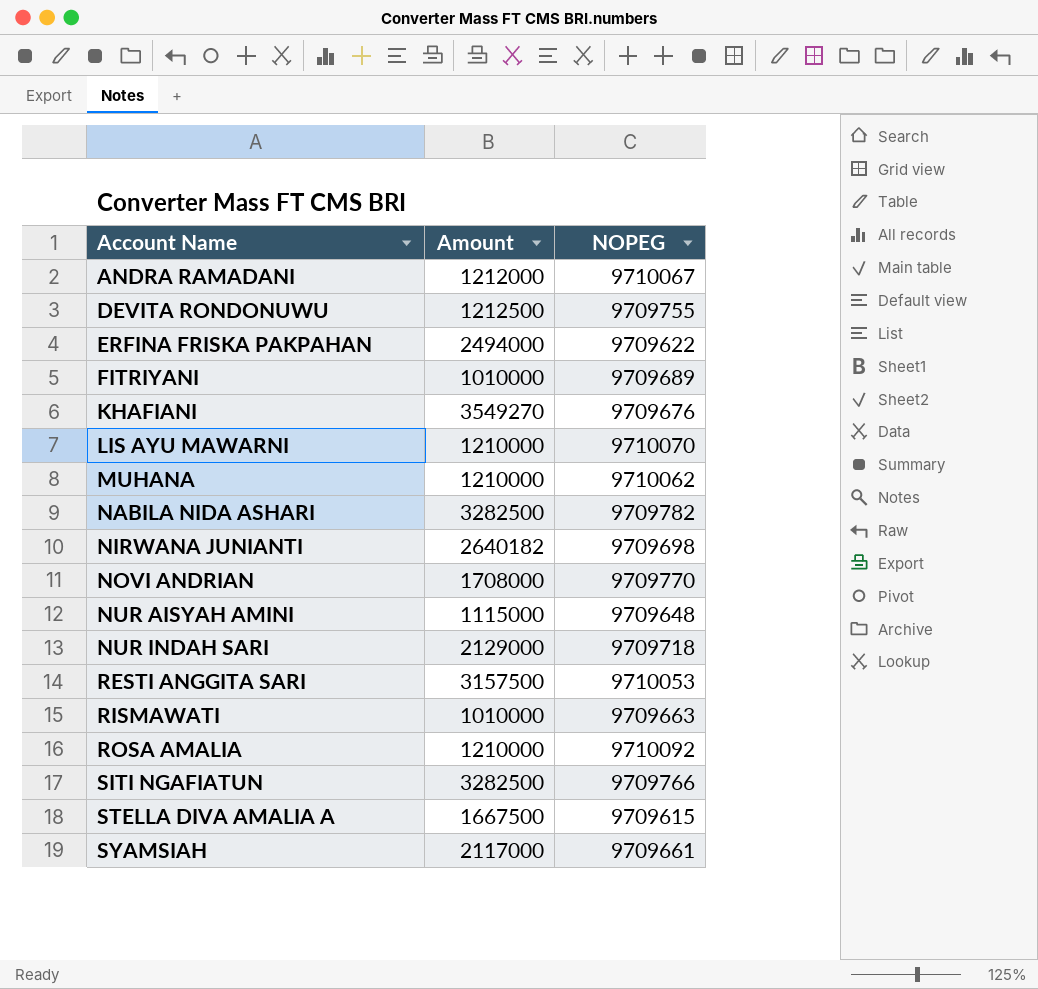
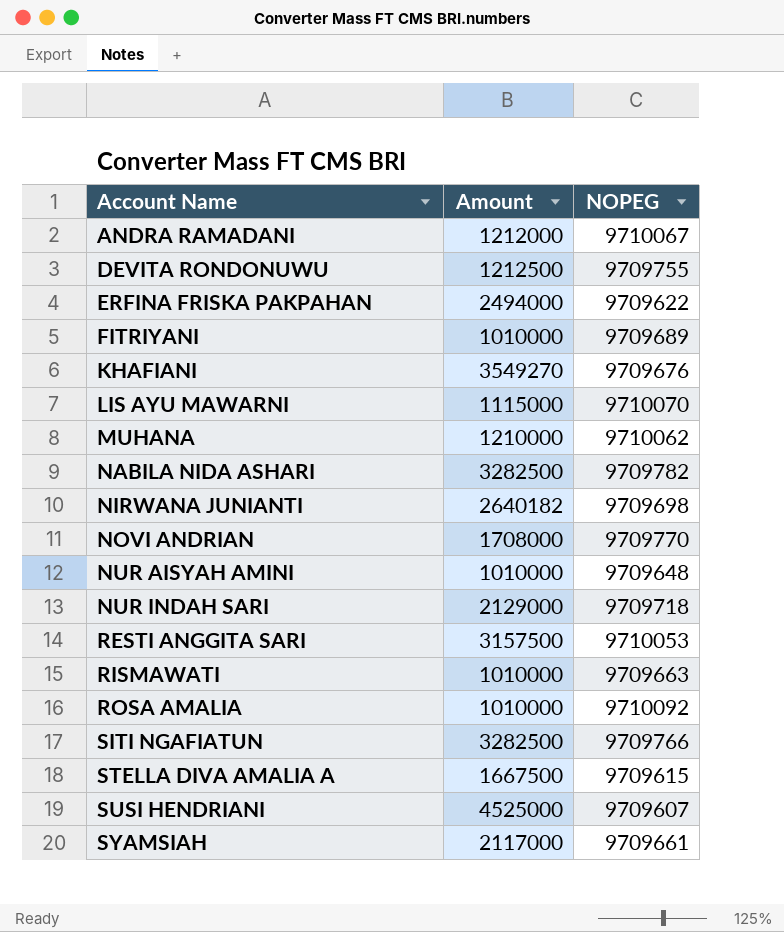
LIS AYU MAWARNI | Amount: 1210000 -> 1115000
NUR AISYAH AMINI | Amount: 1115000 -> 1010000
ROSA AMALIA | Amount: 1210000 -> 1010000
row SUSI HENDRIANI: none -> 4525000 | 9709607

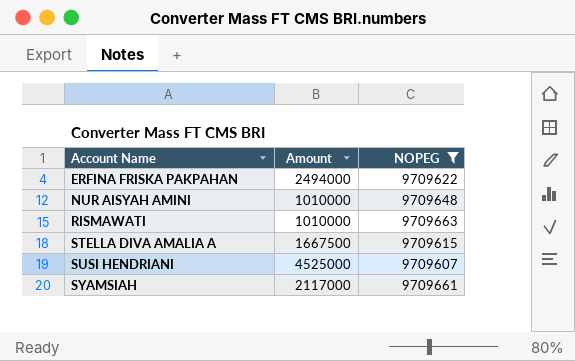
filter: none -> NOPEG <= 9709663

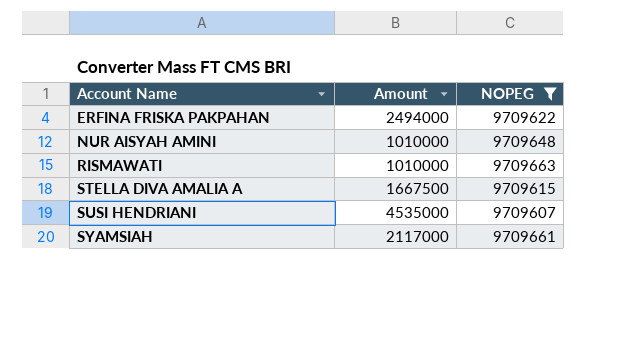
SUSI HENDRIANI | Amount: 4525000 -> 4535000

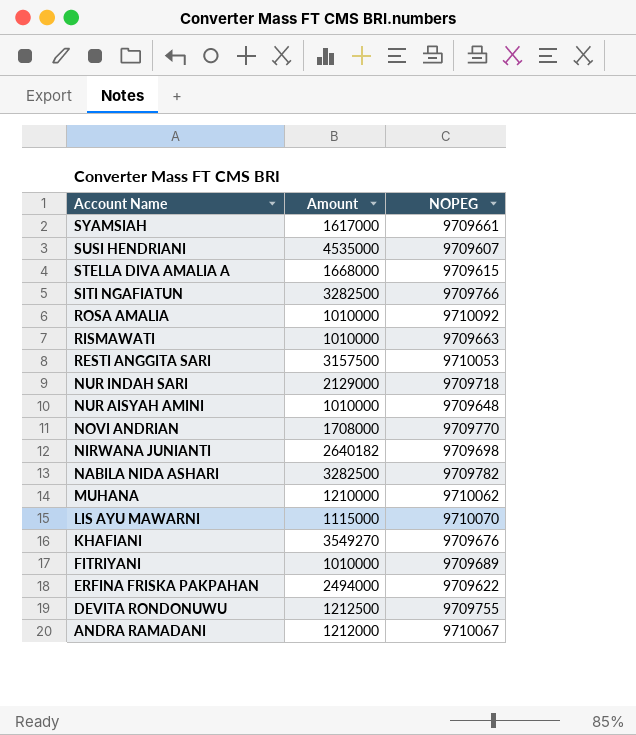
filter: NOPEG <= 9709663 -> none
row order: Account Name ascending -> Account Name descending
SYAMSIAH | Amount: 2117000 -> 1617000
STELLA DIVA AMALIA A | Amount: 1667500 -> 1668000

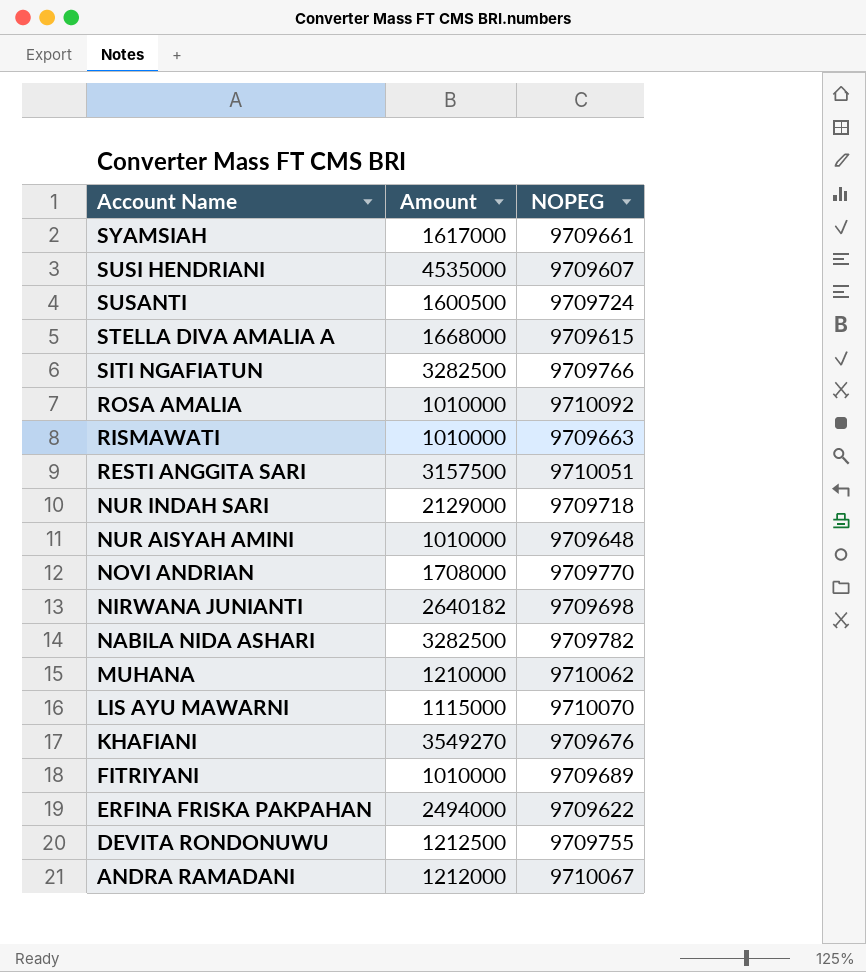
row SUSANTI: none -> 1600500 | 9709724
RESTI ANGGITA SARI | NOPEG: 9710053 -> 9710051

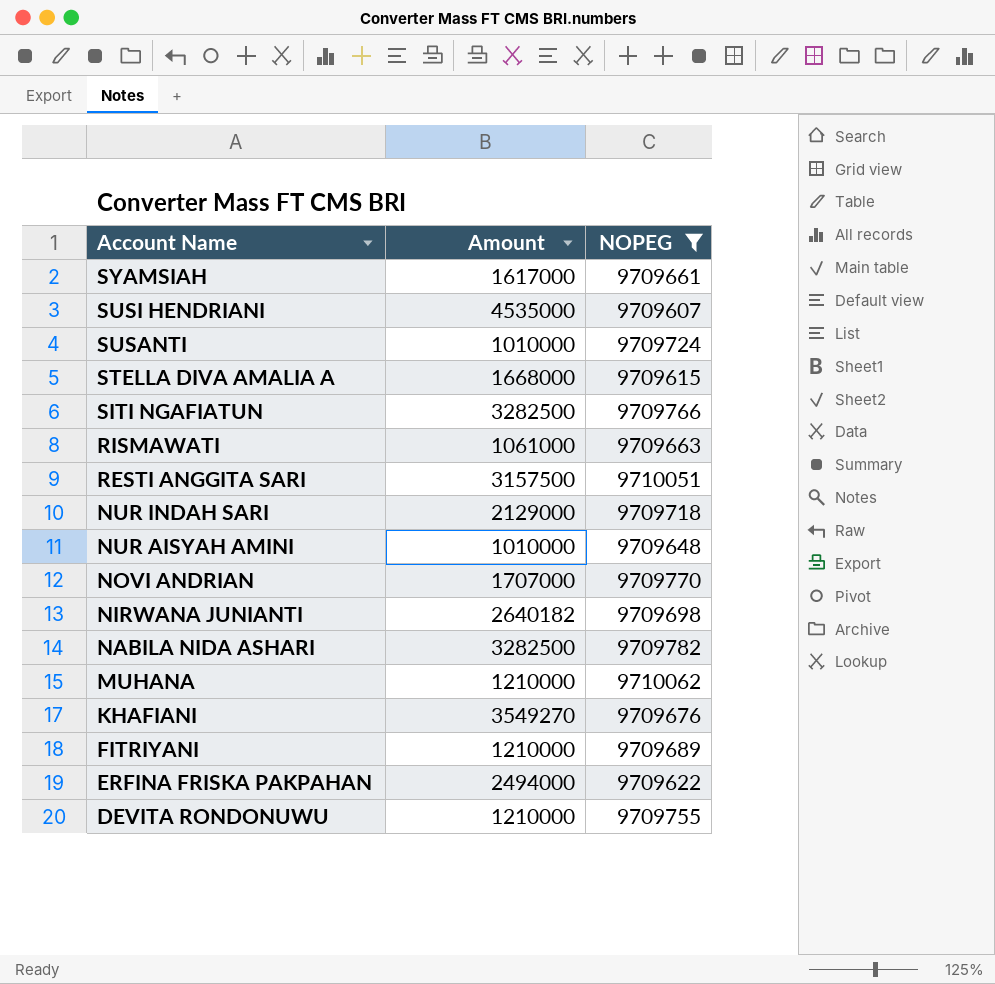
filter: none -> NOPEG <= 9710062
SUSANTI | Amount: 1600500 -> 1010000
RISMAWATI | Amount: 1010000 -> 1061000
NOVI ANDRIAN | Amount: 1708000 -> 1707000
FITRIYANI | Amount: 1010000 -> 1210000
DEVITA RONDONUWU | Amount: 1212500 -> 1210000

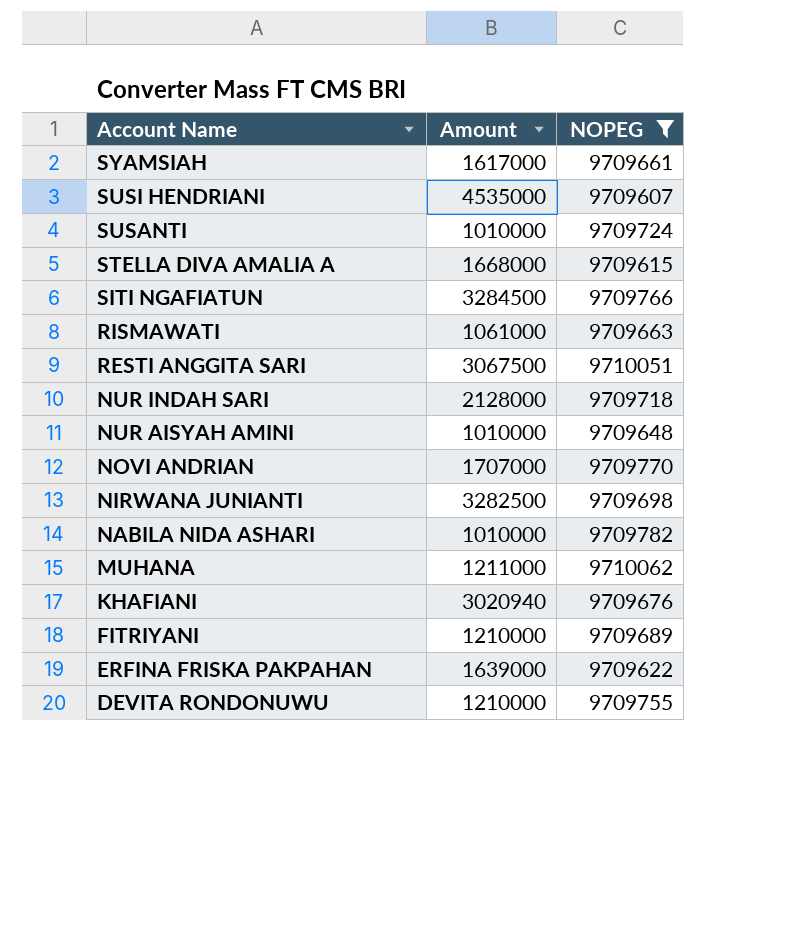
SITI NGAFIATUN | Amount: 3282500 -> 3284500
RESTI ANGGITA SARI | Amount: 3157500 -> 3067500
NUR INDAH SARI | Amount: 2129000 -> 2128000
NIRWANA JUNIANTI | Amount: 2640182 -> 3282500
NABILA NIDA ASHARI | Amount: 3282500 -> 1010000
MUHANA | Amount: 1210000 -> 1211000
KHAFIANI | Amount: 3549270 -> 3020940
ERFINA FRISKA PAKPAHAN | Amount: 2494000 -> 1639000

